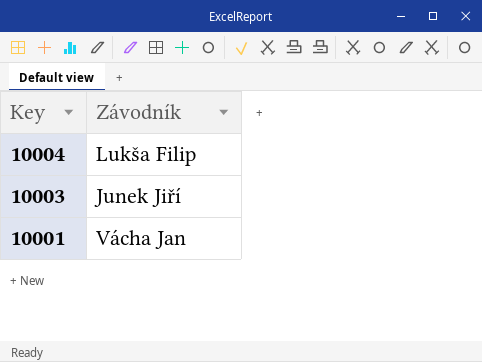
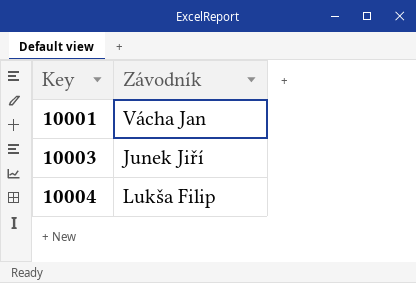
row order: Key descending -> Key ascending

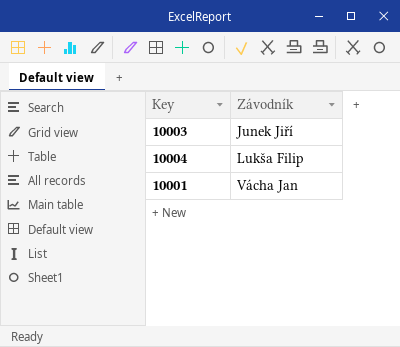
row order: Key ascending -> Závodník ascending

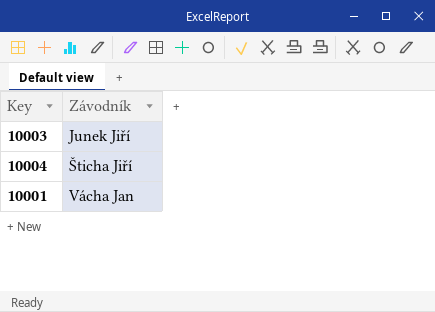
10004 | Závodník: Lukša Filip -> Šticha Jiří

